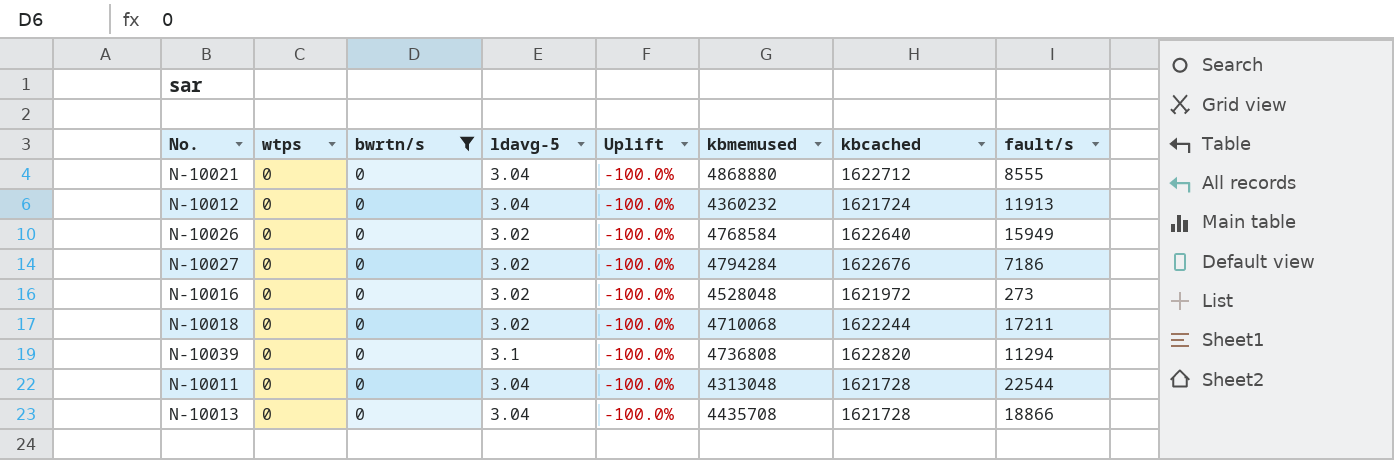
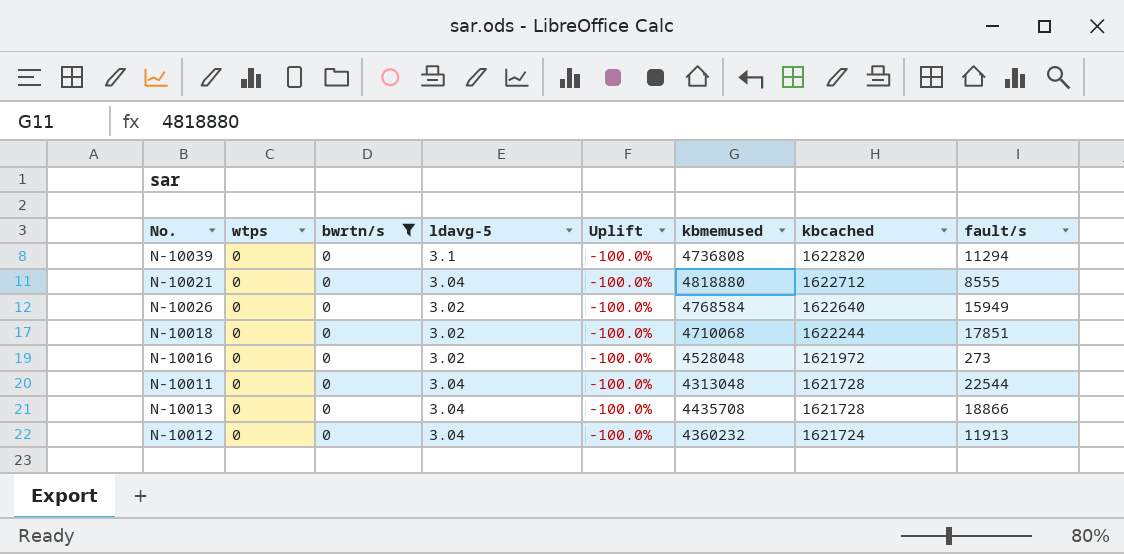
row order: none -> kbcached descending
row N-10027: 0 | 0 | 3.02 | -100.0% | 4794284 | 1622676 | 7186 -> none
N-10021 | kbmemused: 4868880 -> 4818880
N-10018 | fault/s: 17211 -> 17851

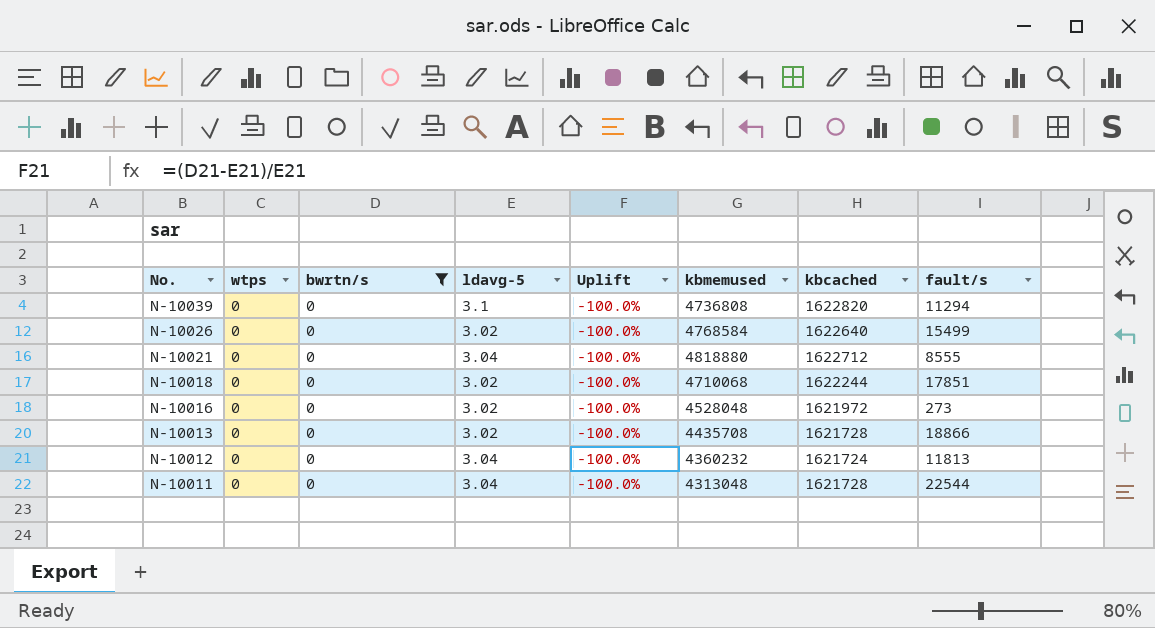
row order: kbcached descending -> No. descending
N-10026 | fault/s: 15949 -> 15499
N-10013 | ldavg-5: 3.04 -> 3.02
N-10012 | fault/s: 11913 -> 11813

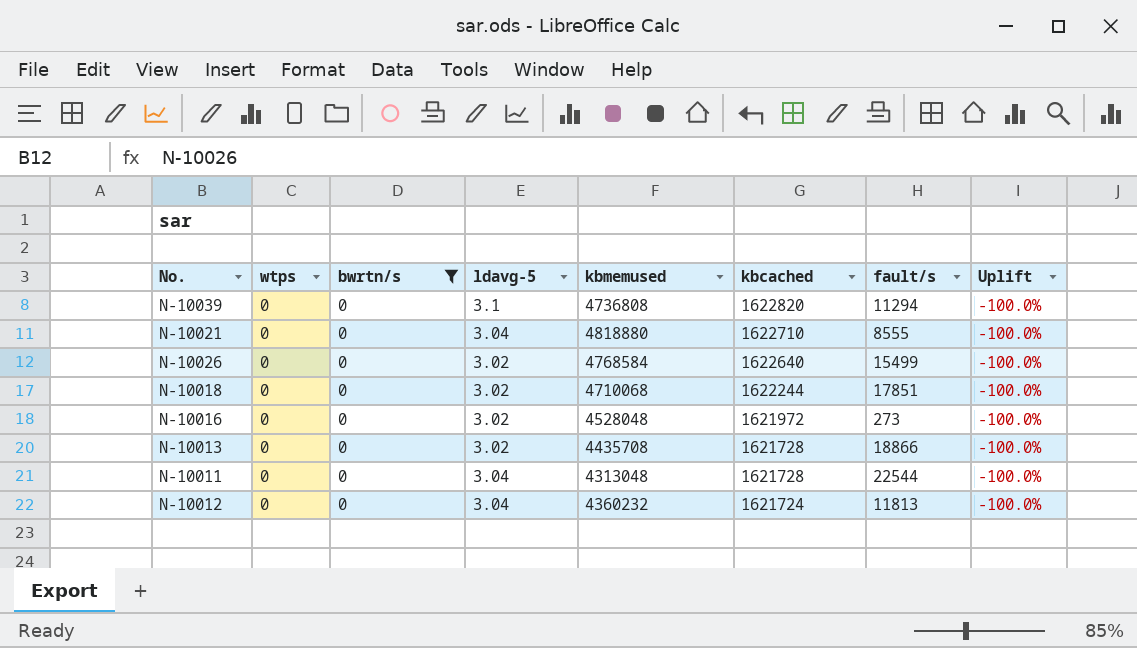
row order: No. descending -> kbcached descending
column Uplift | position: 5 -> 8
N-10021 | kbcached: 1622712 -> 1622710

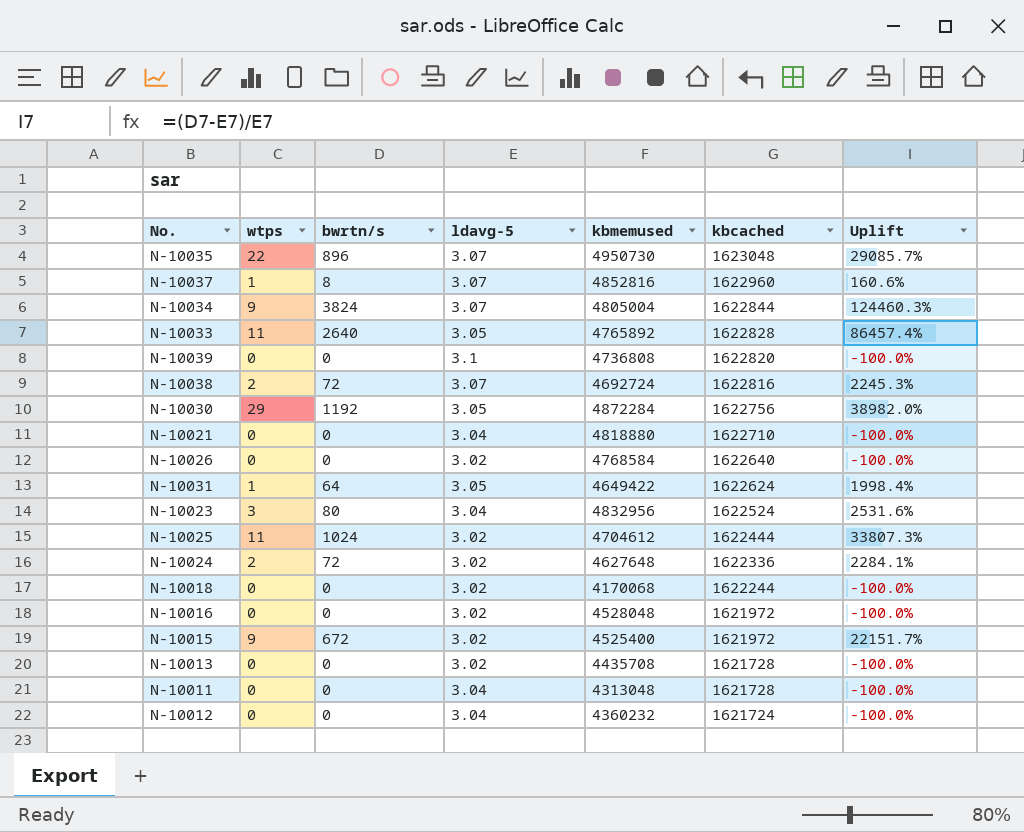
filter: bwrtn/s = 0 -> none
column fault/s | position: 7 -> none
N-10018 | kbmemused: 4710068 -> 4170068

